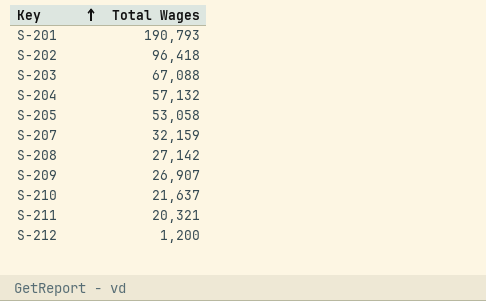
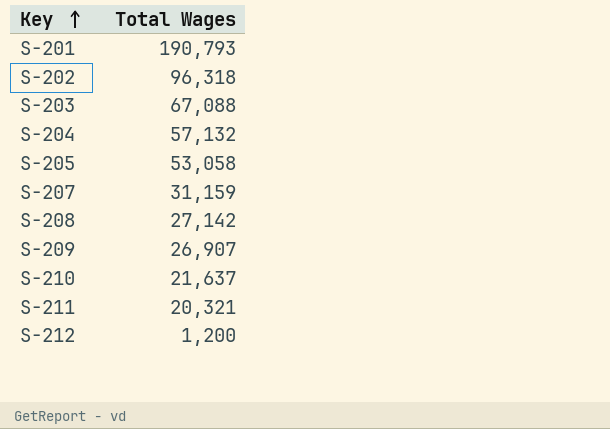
S-202 | Total Wages: 96,418 -> 96,318
S-207 | Total Wages: 32,159 -> 31,159

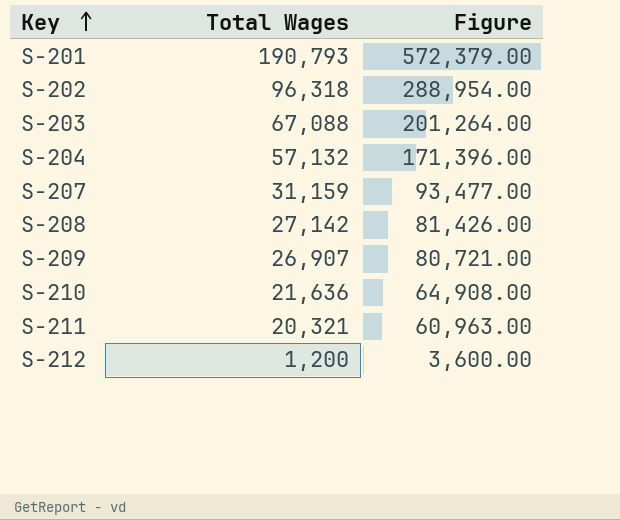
column Figure | formula: none -> [Total Wages] * 3
row S-205: 53,058 -> none
S-210 | Total Wages: 21,637 -> 21,636

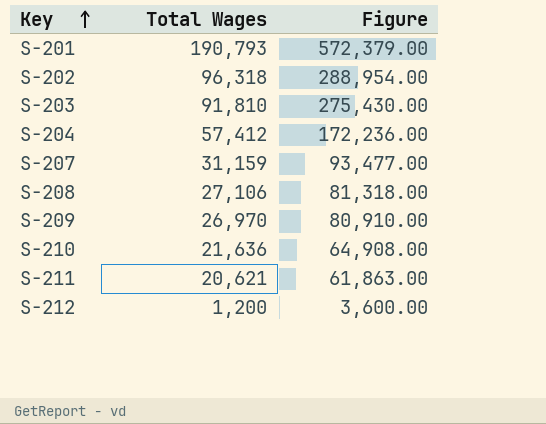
S-203 | Total Wages: 67,088 -> 91,810
S-203 | Figure: 201,264.00 -> 275,430.00
S-204 | Total Wages: 57,132 -> 57,412
S-204 | Figure: 171,396.00 -> 172,236.00
S-208 | Total Wages: 27,142 -> 27,106
S-208 | Figure: 81,426.00 -> 81,318.00
S-209 | Total Wages: 26,907 -> 26,970
S-209 | Figure: 80,721.00 -> 80,910.00
S-211 | Total Wages: 20,321 -> 20,621
S-211 | Figure: 60,963.00 -> 61,863.00

